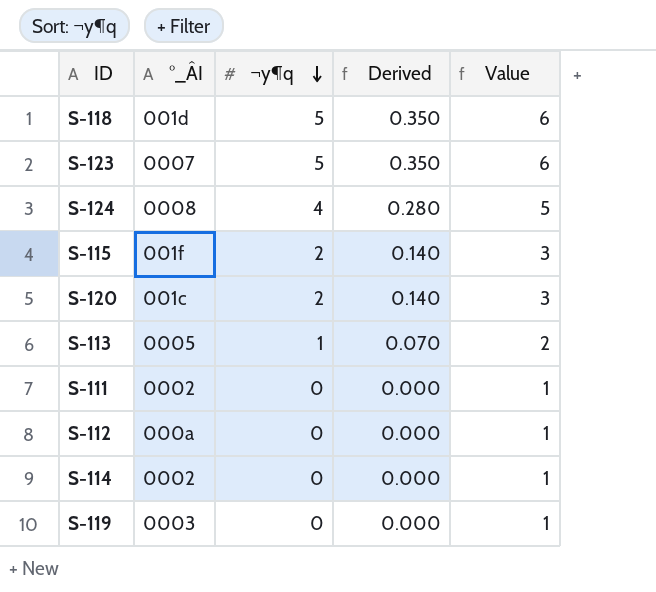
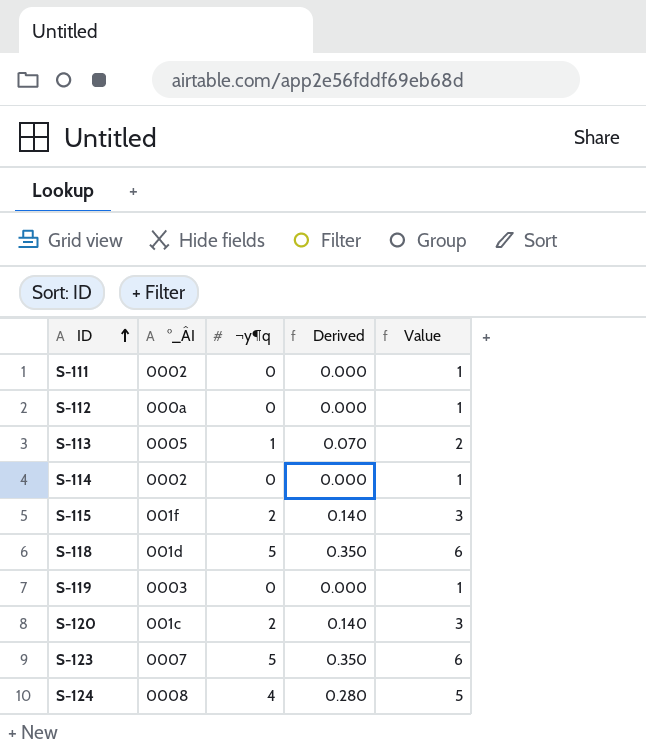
row order: ¬y¶q descending -> ID ascending

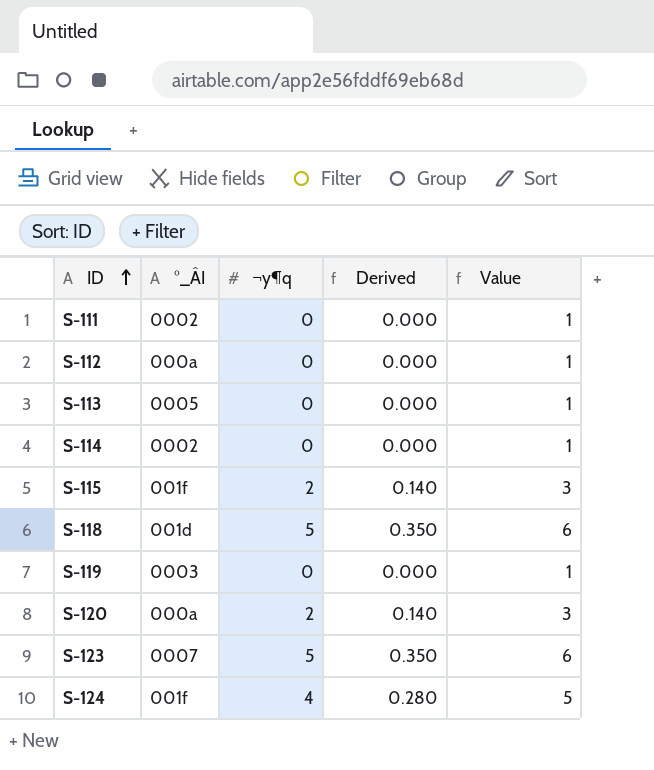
S-113 | ¬y¶q: 1 -> 0
S-113 | Derived: 0.070 -> 0.000
S-113 | Value: 2 -> 1
S-120 | °_ÂI: 001c -> 000a
S-124 | °_ÂI: 0008 -> 001f

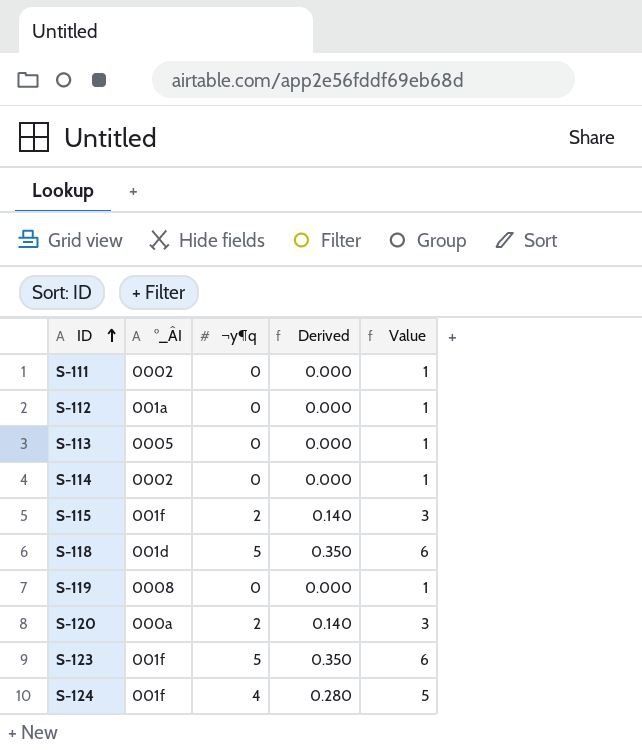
S-112 | °_ÂI: 000a -> 001a
S-119 | °_ÂI: 0003 -> 0008
S-123 | °_ÂI: 0007 -> 001f

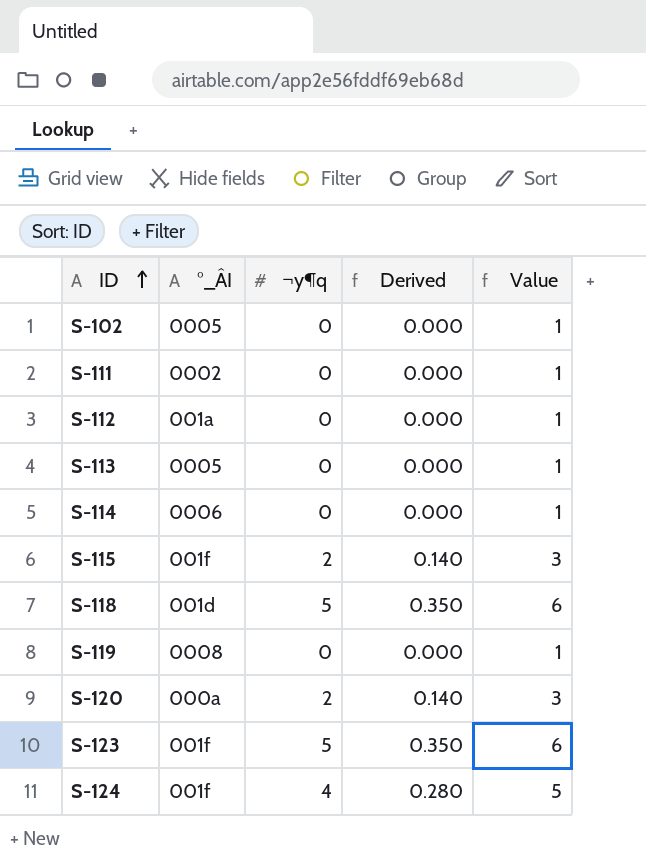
row S-102: none -> 0005 | 0 | 0.000 | 1
S-114 | °_ÂI: 0002 -> 0006

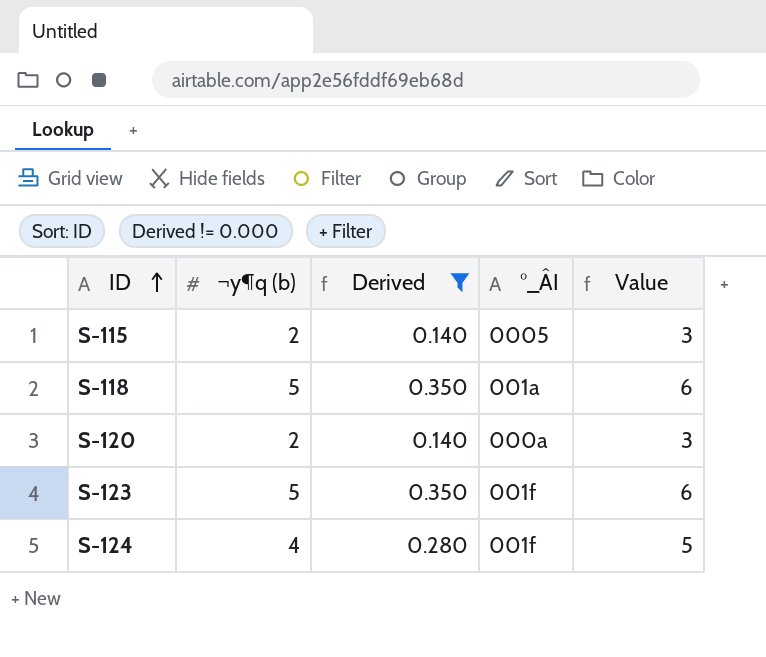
filter: none -> Derived != 0.000
column name: ¬y¶q -> ¬y¶q (b)
column °_ÂI | position: 2 -> 4
S-115 | °_ÂI: 001f -> 0005
S-118 | °_ÂI: 001d -> 001a

